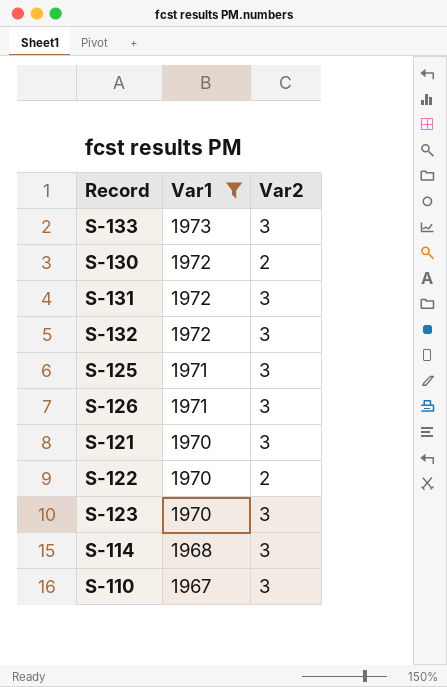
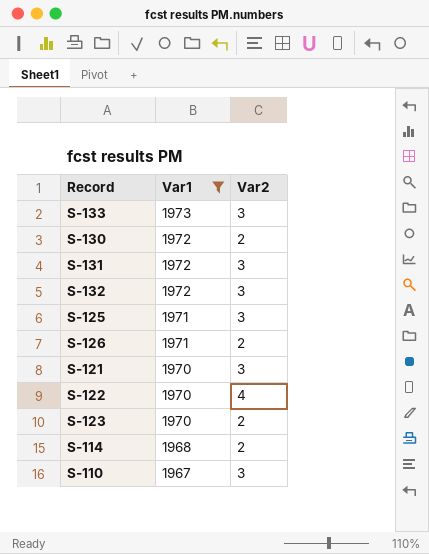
S-126 | Var2: 3 -> 2
S-122 | Var2: 2 -> 4
S-123 | Var2: 3 -> 2
S-114 | Var2: 3 -> 2

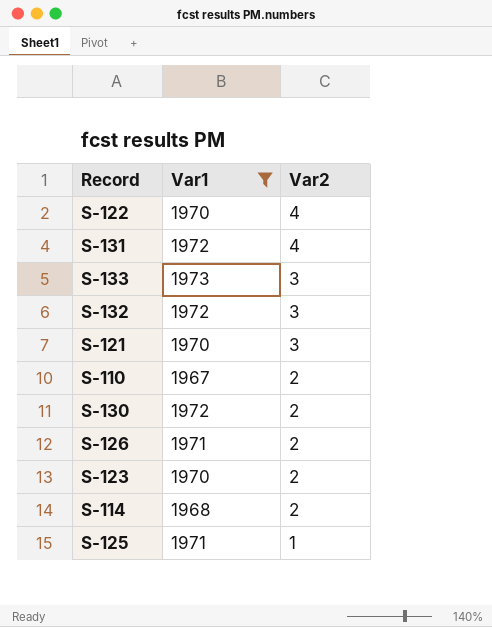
row order: Var1 descending -> Var2 descending
S-131 | Var2: 3 -> 4
S-110 | Var2: 3 -> 2
S-125 | Var2: 3 -> 1

